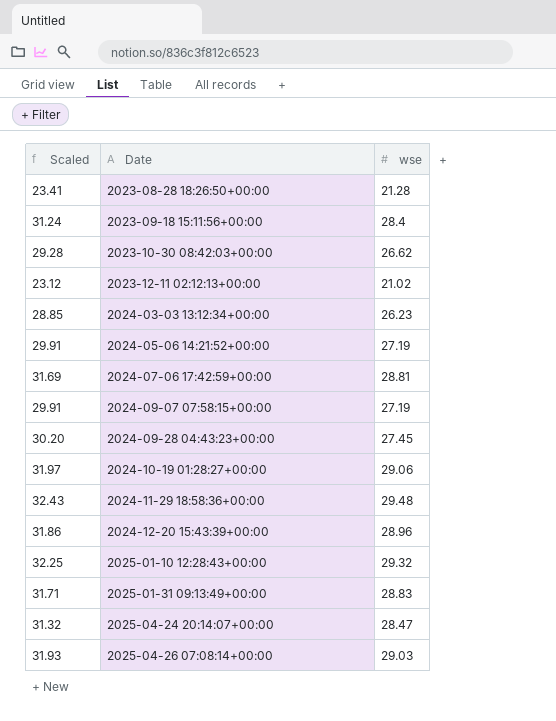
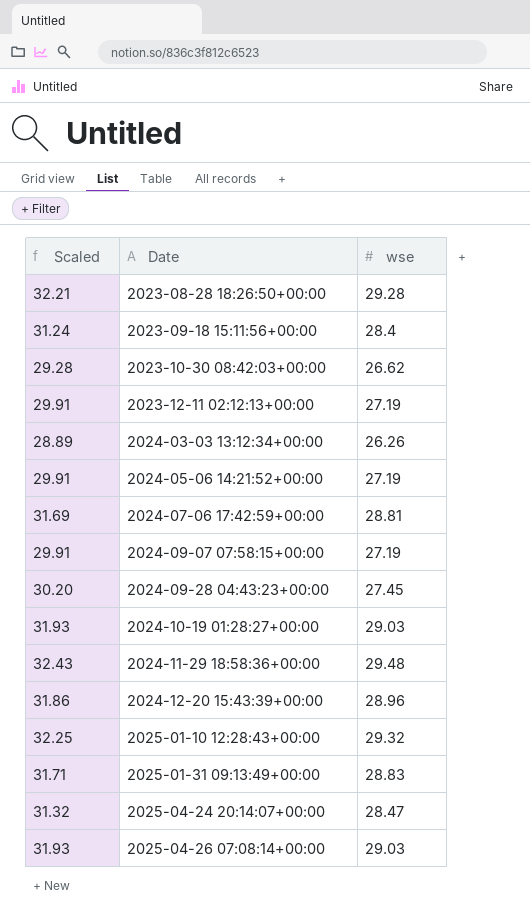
2023-08-28 18:26:50+00:00 | Scaled: 23.41 -> 32.21
2023-08-28 18:26:50+00:00 | wse: 21.28 -> 29.28
2023-12-11 02:12:13+00:00 | Scaled: 23.12 -> 29.91
2023-12-11 02:12:13+00:00 | wse: 21.02 -> 27.19
2024-03-03 13:12:34+00:00 | Scaled: 28.85 -> 28.89
2024-03-03 13:12:34+00:00 | wse: 26.23 -> 26.26
2024-10-19 01:28:27+00:00 | Scaled: 31.97 -> 31.93
2024-10-19 01:28:27+00:00 | wse: 29.06 -> 29.03

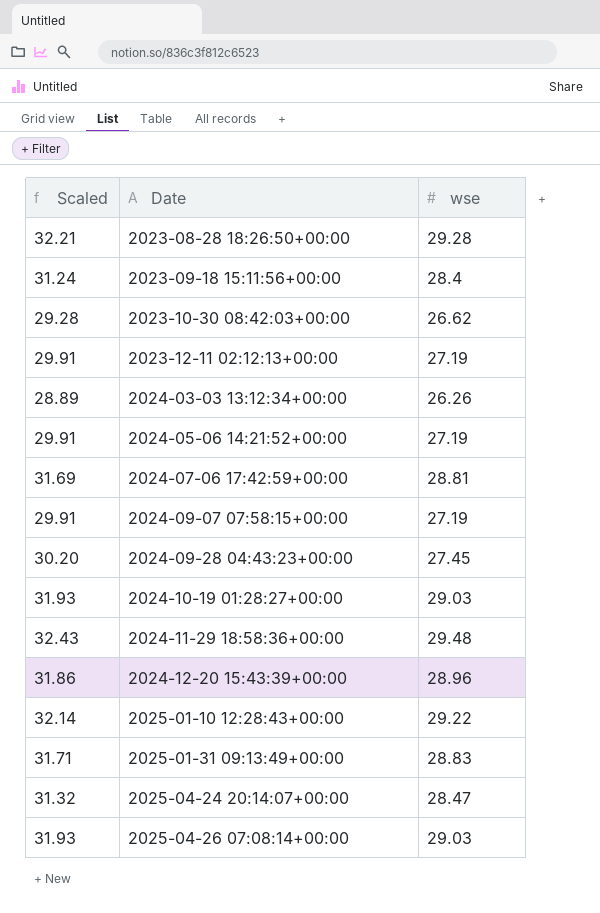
2025-01-10 12:28:43+00:00 | Scaled: 32.25 -> 32.14
2025-01-10 12:28:43+00:00 | wse: 29.32 -> 29.22

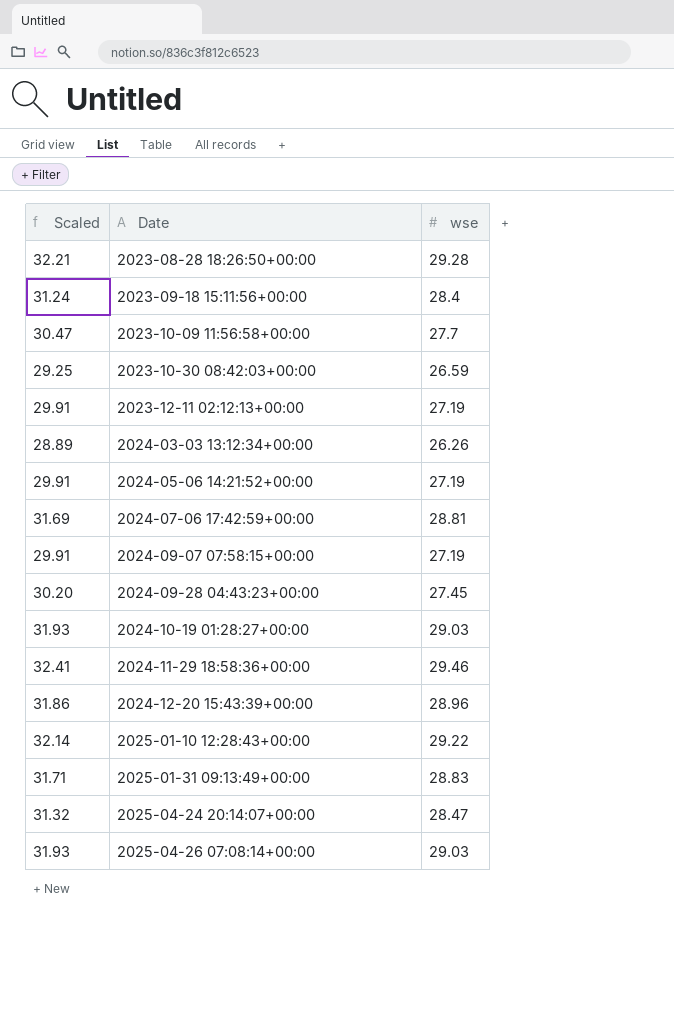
row 2023-10-09 11:56:58+00:00: none -> 30.47 | 27.7
2023-10-30 08:42:03+00:00 | Scaled: 29.28 -> 29.25
2023-10-30 08:42:03+00:00 | wse: 26.62 -> 26.59
2024-11-29 18:58:36+00:00 | Scaled: 32.43 -> 32.41
2024-11-29 18:58:36+00:00 | wse: 29.48 -> 29.46

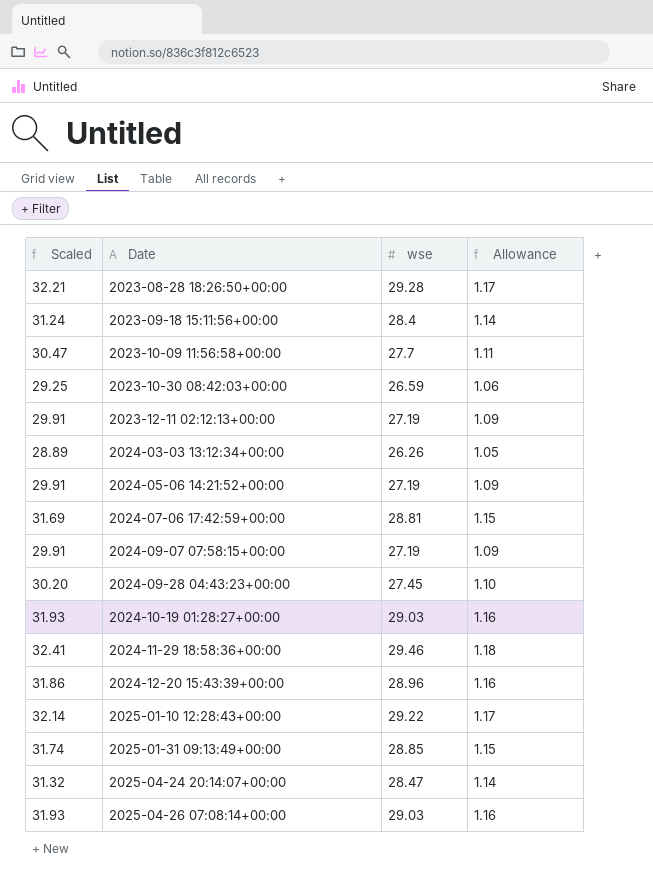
column Allowance | formula: none -> [wse] * 0.04
2025-01-31 09:13:49+00:00 | Scaled: 31.71 -> 31.74
2025-01-31 09:13:49+00:00 | wse: 28.83 -> 28.85

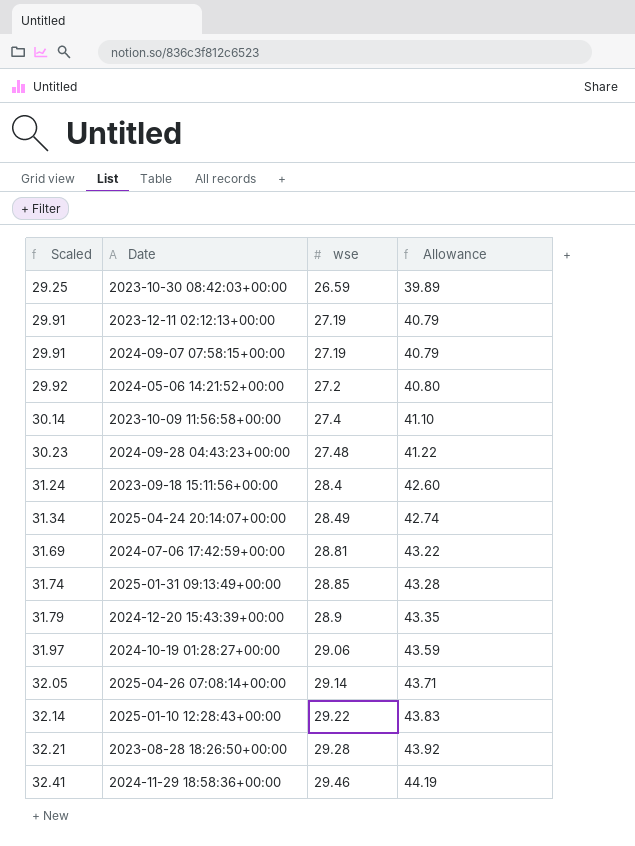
row order: Date ascending -> Scaled ascending
column Allowance | formula: [wse] * 0.04 -> [wse] * 1.5
row 2024-03-03 13:12:34+00:00: 28.89 | 26.26 | 1.05 -> none
2024-05-06 14:21:52+00:00 | Scaled: 29.91 -> 29.92
2024-05-06 14:21:52+00:00 | wse: 27.19 -> 27.2
2023-10-09 11:56:58+00:00 | Scaled: 30.47 -> 30.14
2023-10-09 11:56:58+00:00 | wse: 27.7 -> 27.4
2024-09-28 04:43:23+00:00 | Scaled: 30.20 -> 30.23
2024-09-28 04:43:23+00:00 | wse: 27.45 -> 27.48
2025-04-24 20:14:07+00:00 | Scaled: 31.32 -> 31.34
2025-04-24 20:14:07+00:00 | wse: 28.47 -> 28.49
2024-12-20 15:43:39+00:00 | Scaled: 31.86 -> 31.79
2024-12-20 15:43:39+00:00 | wse: 28.96 -> 28.9
2024-10-19 01:28:27+00:00 | Scaled: 31.93 -> 31.97
2024-10-19 01:28:27+00:00 | wse: 29.03 -> 29.06
2025-04-26 07:08:14+00:00 | Scaled: 31.93 -> 32.05
2025-04-26 07:08:14+00:00 | wse: 29.03 -> 29.14

